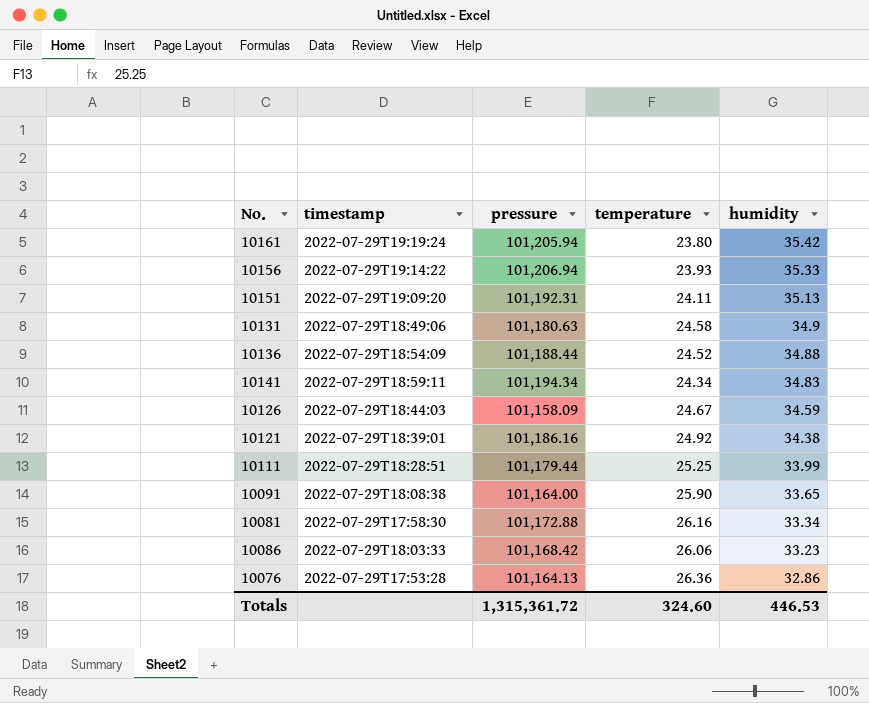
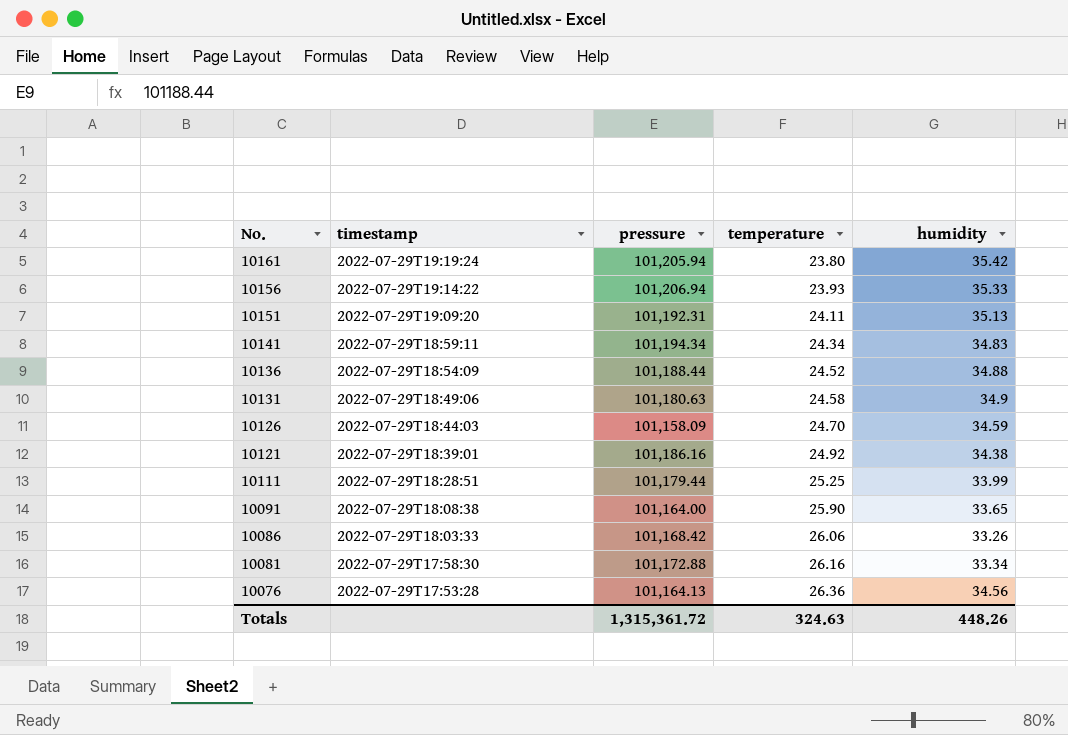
row order: humidity descending -> No. descending
10126 | temperature: 24.67 -> 24.70
10086 | humidity: 33.23 -> 33.26
10076 | humidity: 32.86 -> 34.56
Totals | temperature: 324.60 -> 324.63
Totals | humidity: 446.53 -> 448.26

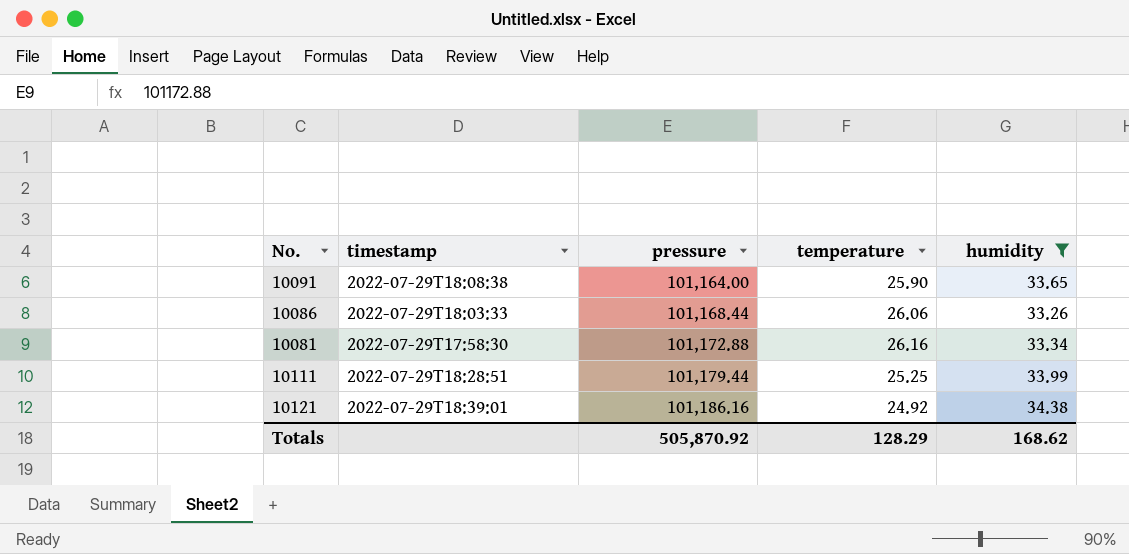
filter: none -> humidity <= 34.38
row order: No. descending -> pressure ascending
10086 | pressure: 101,168.42 -> 101,168.44
Totals | pressure: 1,315,361.72 -> 505,870.92
Totals | temperature: 324.63 -> 128.29
Totals | humidity: 448.26 -> 168.62

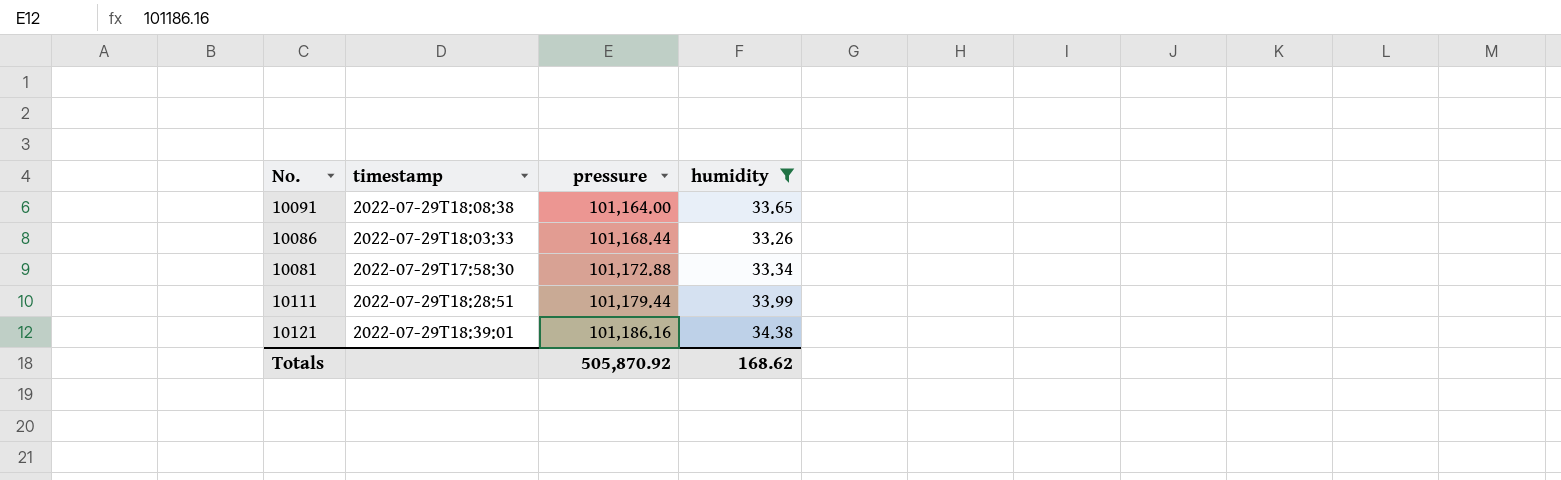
column temperature | position: 4 -> none

